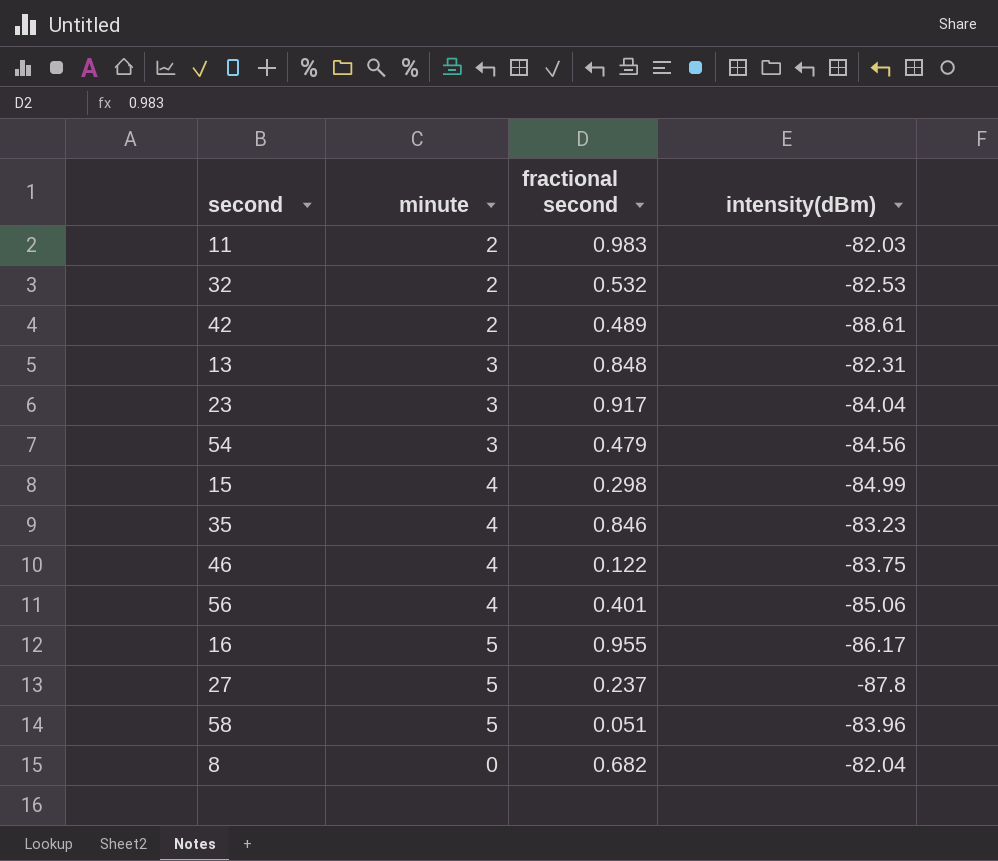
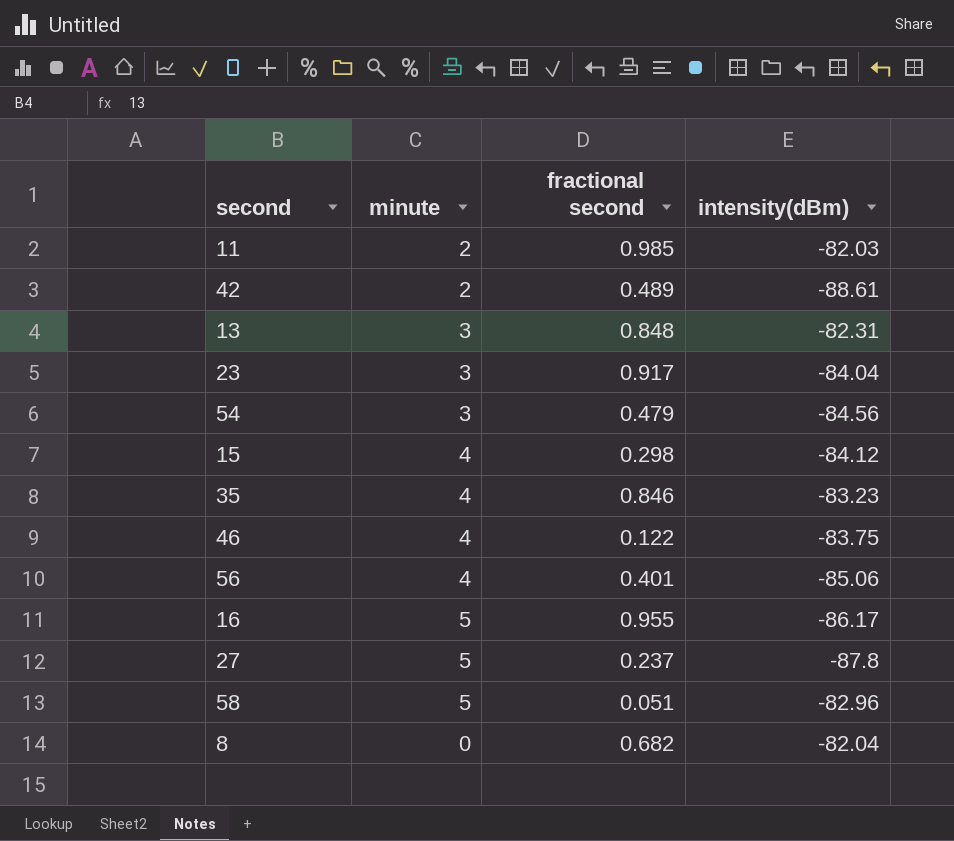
row 32: 2 | 0.532 | -82.53 -> none
11 | fractional second: 0.983 -> 0.985
15 | intensity(dBm): -84.99 -> -84.12
58 | intensity(dBm): -83.96 -> -82.96

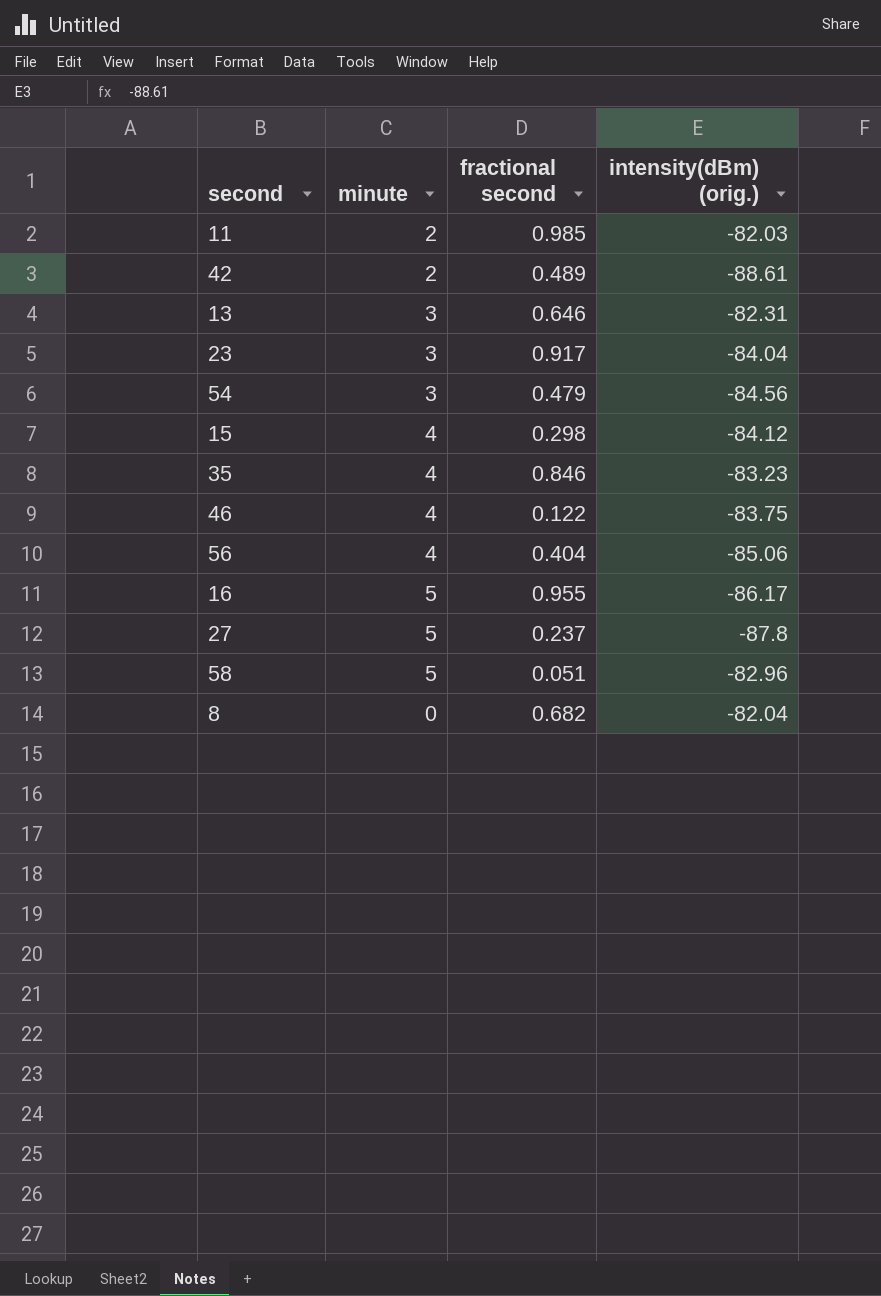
column name: intensity(dBm) -> intensity(dBm) (orig.)
13 | fractional second: 0.848 -> 0.646
56 | fractional second: 0.401 -> 0.404

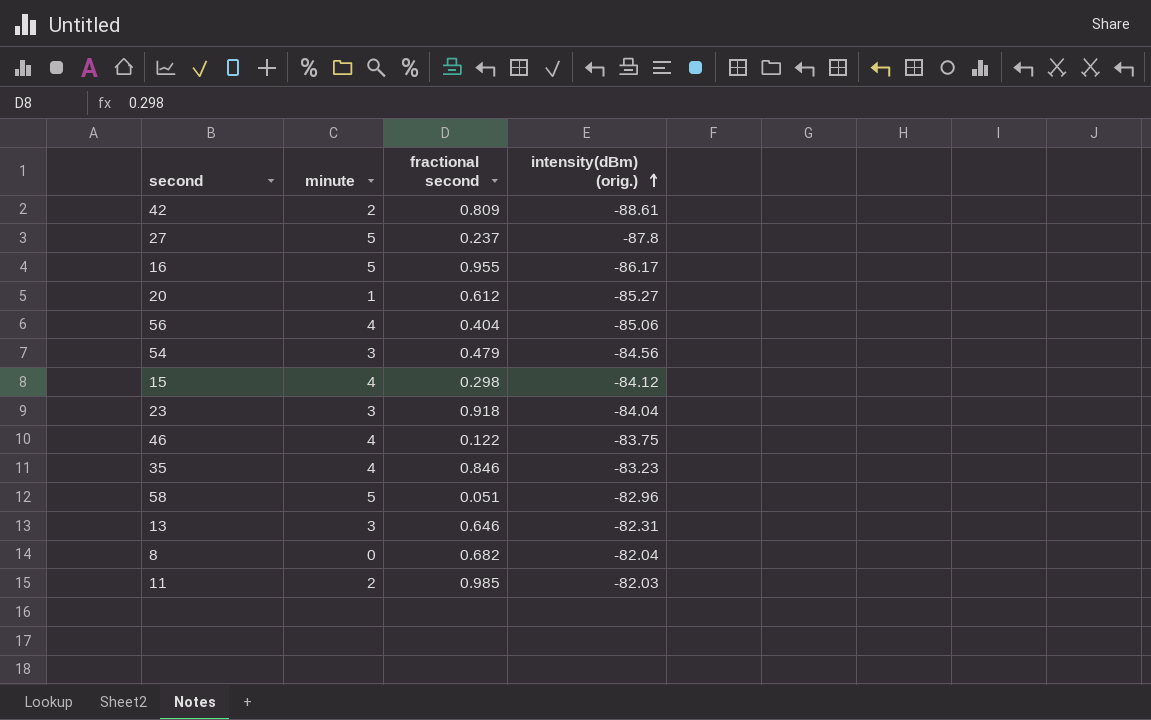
row order: none -> intensity(dBm) (orig.) ascending
42 | fractional second: 0.489 -> 0.809
row 20: none -> 1 | 0.612 | -85.27
23 | fractional second: 0.917 -> 0.918

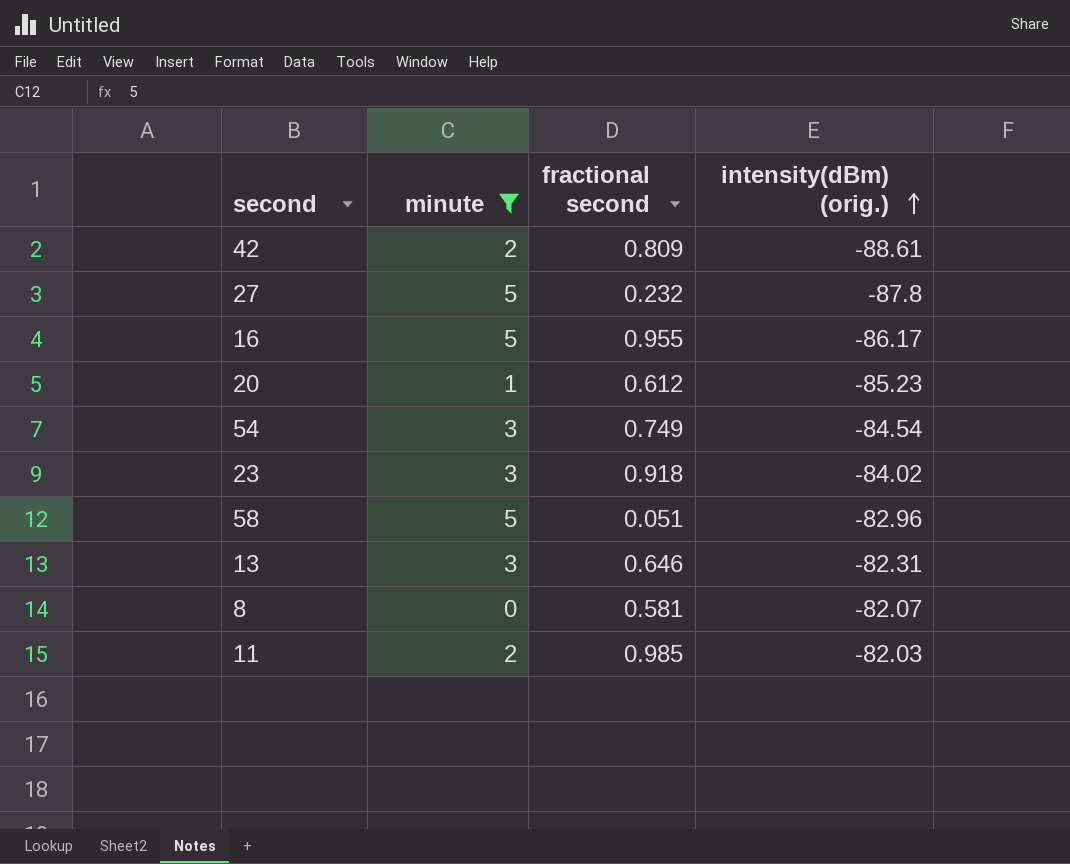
filter: none -> minute != 4
27 | fractional second: 0.237 -> 0.232
20 | intensity(dBm) (orig.): -85.27 -> -85.23
54 | fractional second: 0.479 -> 0.749
54 | intensity(dBm) (orig.): -84.56 -> -84.54
23 | intensity(dBm) (orig.): -84.04 -> -84.02
8 | fractional second: 0.682 -> 0.581
8 | intensity(dBm) (orig.): -82.04 -> -82.07

